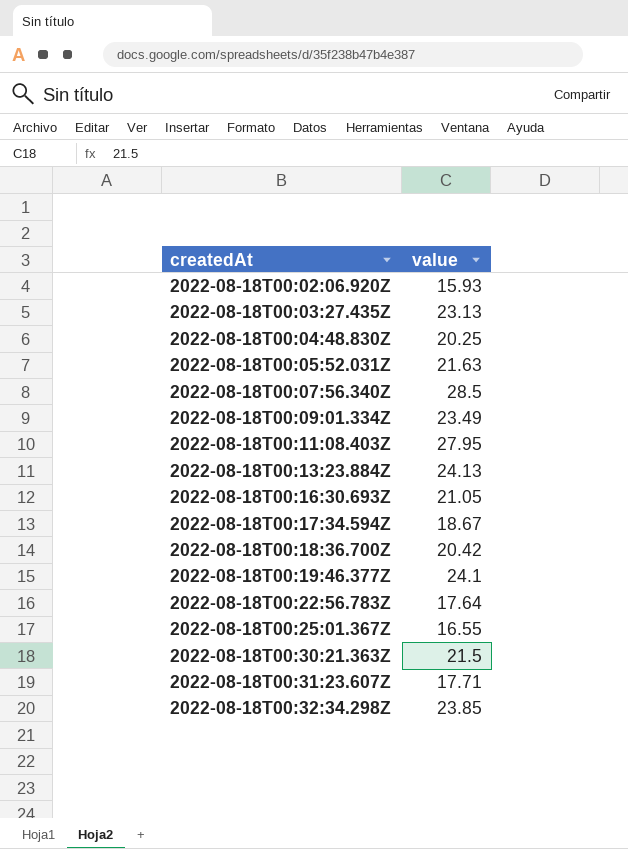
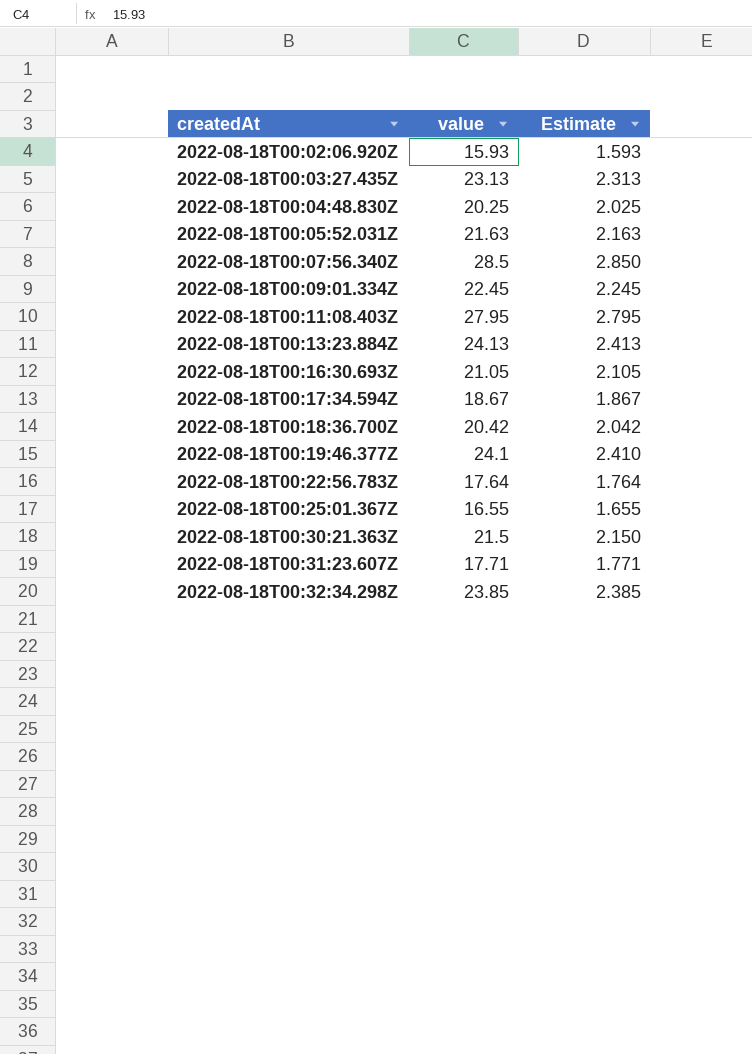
column Estimate | formula: none -> [value] * 0.1
2022-08-18T00:09:01.334Z | value: 23.49 -> 22.45

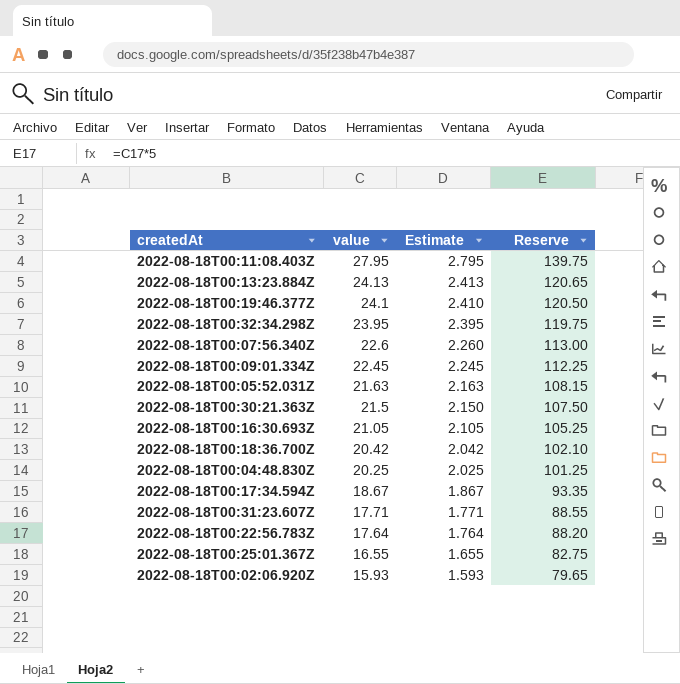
row order: createdAt ascending -> value descending
column Reserve | formula: none -> [value] * 5
row 2022-08-18T00:03:27.435Z: 23.13 | 2.313 -> none
2022-08-18T00:32:34.298Z | value: 23.85 -> 23.95
2022-08-18T00:32:34.298Z | Estimate: 2.385 -> 2.395
2022-08-18T00:07:56.340Z | value: 28.5 -> 22.6
2022-08-18T00:07:56.340Z | Estimate: 2.850 -> 2.260

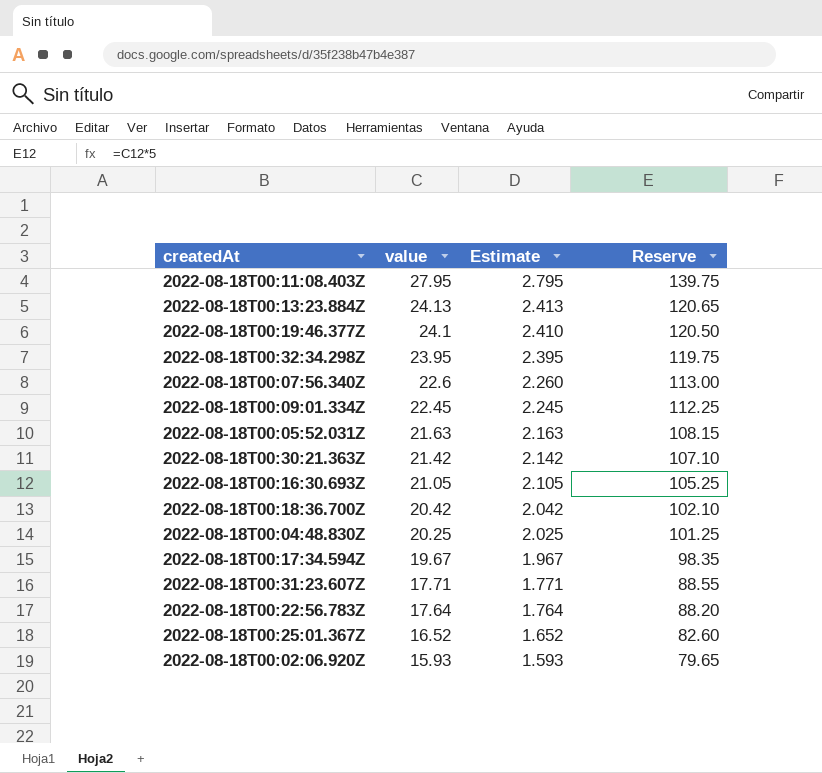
2022-08-18T00:30:21.363Z | value: 21.5 -> 21.42
2022-08-18T00:30:21.363Z | Estimate: 2.150 -> 2.142
2022-08-18T00:30:21.363Z | Reserve: 107.50 -> 107.10
2022-08-18T00:17:34.594Z | value: 18.67 -> 19.67
2022-08-18T00:17:34.594Z | Estimate: 1.867 -> 1.967
2022-08-18T00:17:34.594Z | Reserve: 93.35 -> 98.35
2022-08-18T00:25:01.367Z | value: 16.55 -> 16.52
2022-08-18T00:25:01.367Z | Estimate: 1.655 -> 1.652
2022-08-18T00:25:01.367Z | Reserve: 82.75 -> 82.60

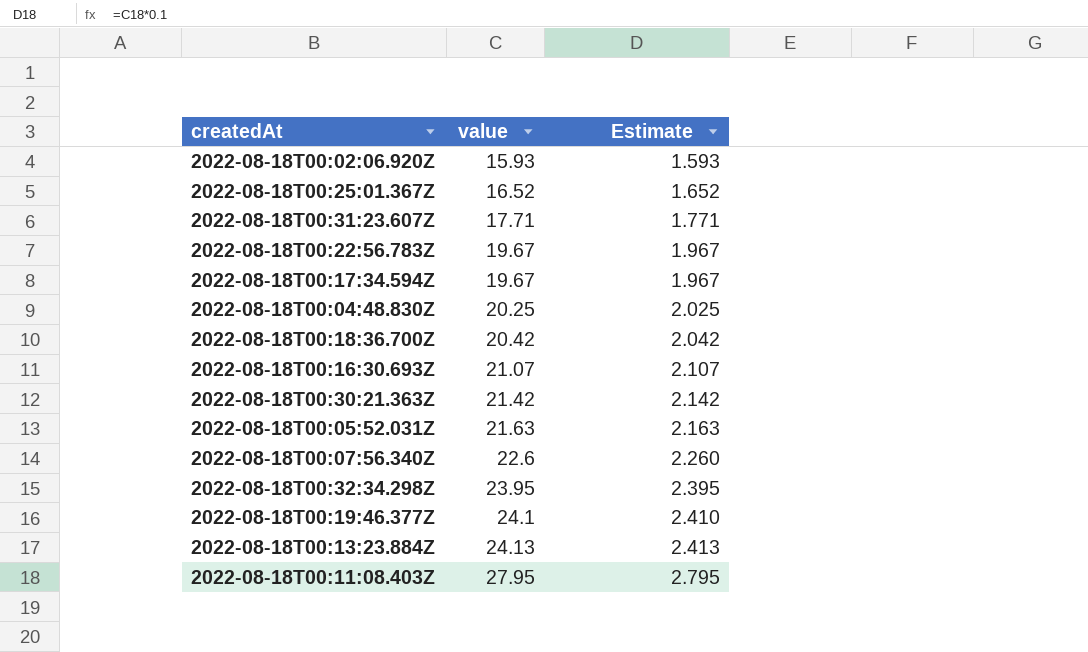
row order: value descending -> value ascending
column Reserve | formula: [value] * 5 -> none
row 2022-08-18T00:09:01.334Z: 22.45 | 2.245 | 112.25 -> none
2022-08-18T00:22:56.783Z | value: 17.64 -> 19.67
2022-08-18T00:22:56.783Z | Estimate: 1.764 -> 1.967
2022-08-18T00:16:30.693Z | value: 21.05 -> 21.07
2022-08-18T00:16:30.693Z | Estimate: 2.105 -> 2.107

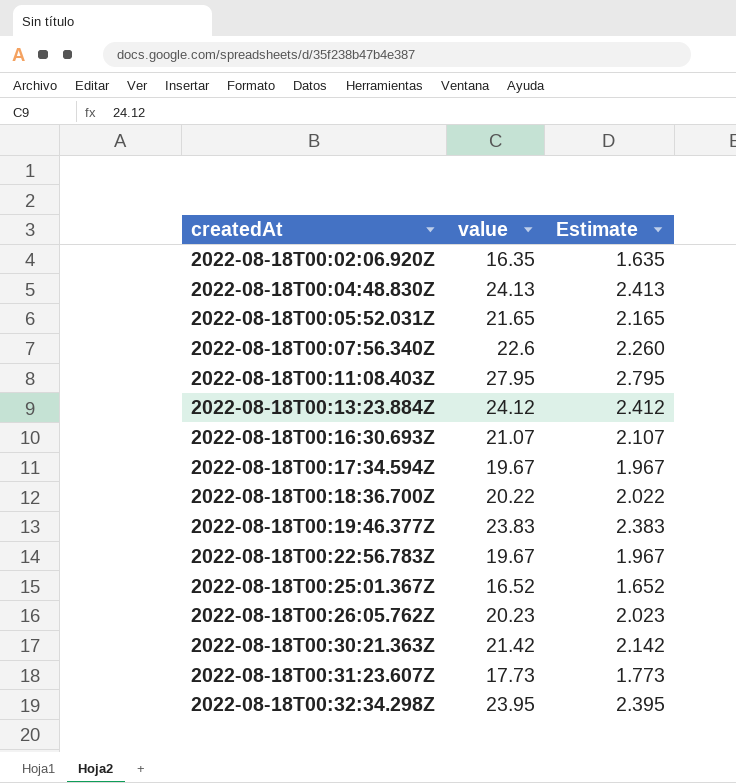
row order: value ascending -> createdAt ascending
2022-08-18T00:02:06.920Z | value: 15.93 -> 16.35
2022-08-18T00:02:06.920Z | Estimate: 1.593 -> 1.635
2022-08-18T00:04:48.830Z | value: 20.25 -> 24.13
2022-08-18T00:04:48.830Z | Estimate: 2.025 -> 2.413
2022-08-18T00:05:52.031Z | value: 21.63 -> 21.65
2022-08-18T00:05:52.031Z | Estimate: 2.163 -> 2.165
2022-08-18T00:13:23.884Z | value: 24.13 -> 24.12
2022-08-18T00:13:23.884Z | Estimate: 2.413 -> 2.412
2022-08-18T00:18:36.700Z | value: 20.42 -> 20.22
2022-08-18T00:18:36.700Z | Estimate: 2.042 -> 2.022
2022-08-18T00:19:46.377Z | value: 24.1 -> 23.83
2022-08-18T00:19:46.377Z | Estimate: 2.410 -> 2.383
row 2022-08-18T00:26:05.762Z: none -> 20.23 | 2.023
2022-08-18T00:31:23.607Z | value: 17.71 -> 17.73
2022-08-18T00:31:23.607Z | Estimate: 1.771 -> 1.773

